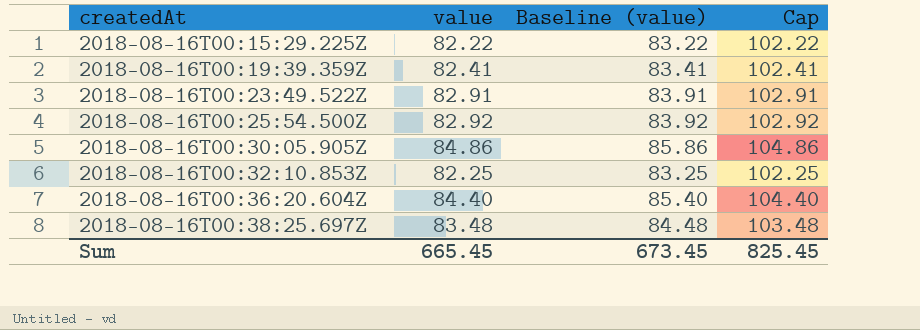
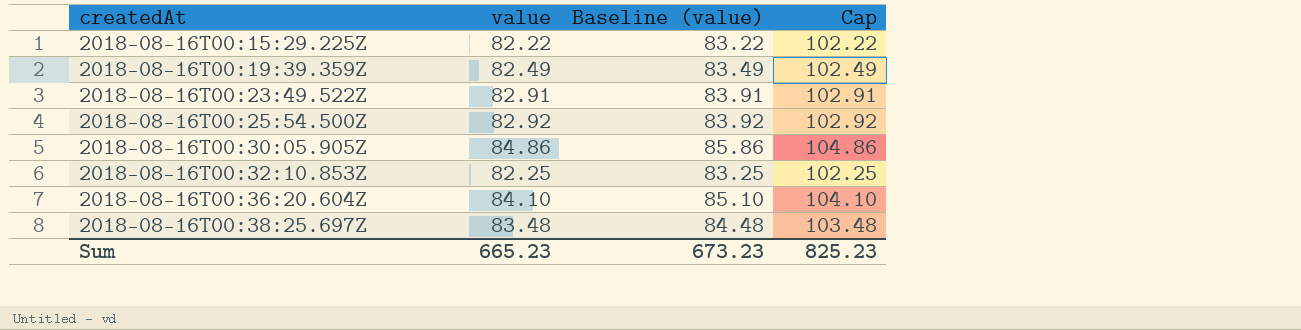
2018-08-16T00:19:39.359Z | value: 82.41 -> 82.49
2018-08-16T00:19:39.359Z | Baseline (value): 83.41 -> 83.49
2018-08-16T00:19:39.359Z | Cap: 102.41 -> 102.49
2018-08-16T00:36:20.604Z | value: 84.40 -> 84.10
2018-08-16T00:36:20.604Z | Baseline (value): 85.40 -> 85.10
2018-08-16T00:36:20.604Z | Cap: 104.40 -> 104.10
Sum | value: 665.45 -> 665.23
Sum | Baseline (value): 673.45 -> 673.23
Sum | Cap: 825.45 -> 825.23

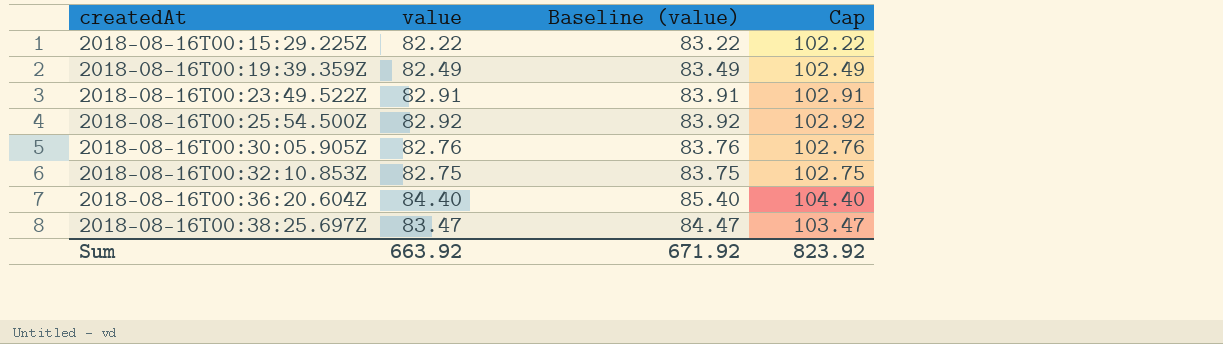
2018-08-16T00:30:05.905Z | value: 84.86 -> 82.76
2018-08-16T00:30:05.905Z | Baseline (value): 85.86 -> 83.76
2018-08-16T00:30:05.905Z | Cap: 104.86 -> 102.76
2018-08-16T00:32:10.853Z | value: 82.25 -> 82.75
2018-08-16T00:32:10.853Z | Baseline (value): 83.25 -> 83.75
2018-08-16T00:32:10.853Z | Cap: 102.25 -> 102.75
2018-08-16T00:36:20.604Z | value: 84.10 -> 84.40
2018-08-16T00:36:20.604Z | Baseline (value): 85.10 -> 85.40
2018-08-16T00:36:20.604Z | Cap: 104.10 -> 104.40
2018-08-16T00:38:25.697Z | value: 83.48 -> 83.47
2018-08-16T00:38:25.697Z | Baseline (value): 84.48 -> 84.47
2018-08-16T00:38:25.697Z | Cap: 103.48 -> 103.47
Sum | value: 665.23 -> 663.92
Sum | Baseline (value): 673.23 -> 671.92
Sum | Cap: 825.23 -> 823.92

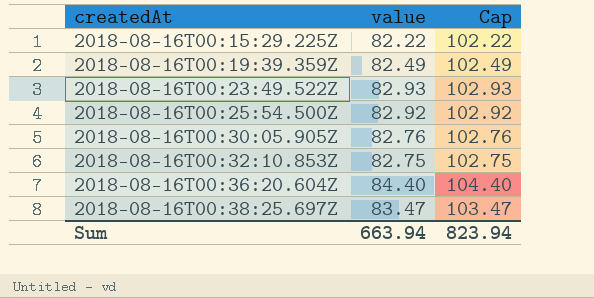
column Baseline (value) | formula: [value] + 1 -> none
2018-08-16T00:23:49.522Z | value: 82.91 -> 82.93
2018-08-16T00:23:49.522Z | Cap: 102.91 -> 102.93
Sum | value: 663.92 -> 663.94
Sum | Cap: 823.92 -> 823.94

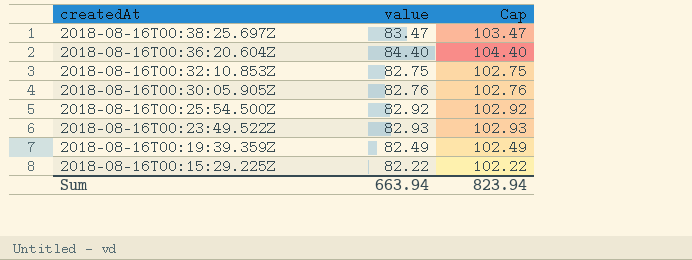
row order: createdAt ascending -> createdAt descending

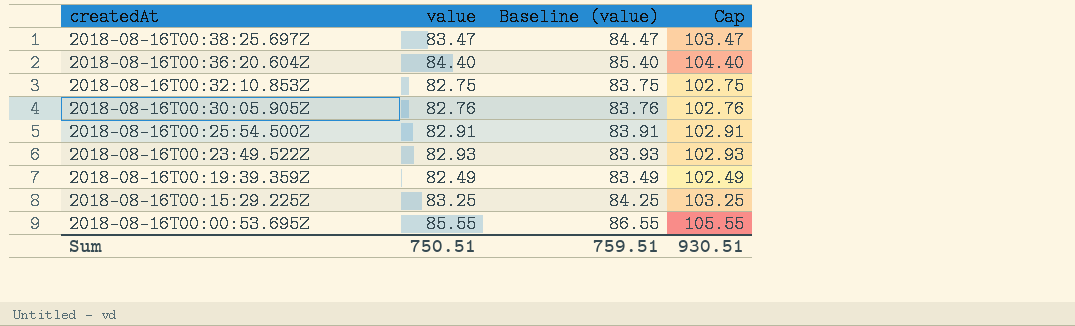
column Baseline (value) | formula: none -> [value] + 1
2018-08-16T00:25:54.500Z | value: 82.92 -> 82.91
2018-08-16T00:25:54.500Z | Cap: 102.92 -> 102.91
2018-08-16T00:15:29.225Z | value: 82.22 -> 83.25
2018-08-16T00:15:29.225Z | Cap: 102.22 -> 103.25
row 2018-08-16T00:00:53.695Z: none -> 85.55 | 86.55 | 105.55
Sum | value: 663.94 -> 750.51
Sum | Cap: 823.94 -> 930.51

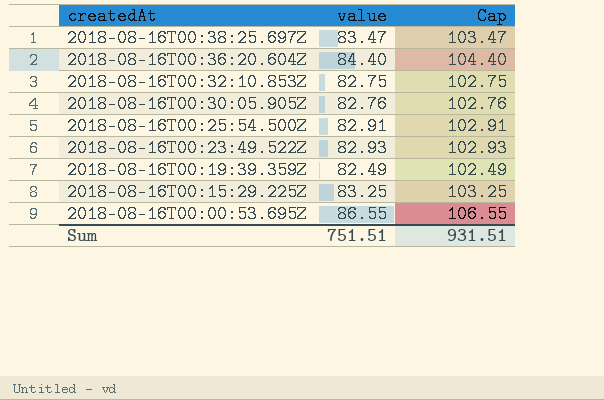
column Baseline (value) | formula: [value] + 1 -> none
2018-08-16T00:00:53.695Z | value: 85.55 -> 86.55
2018-08-16T00:00:53.695Z | Cap: 105.55 -> 106.55
Sum | value: 750.51 -> 751.51
Sum | Cap: 930.51 -> 931.51

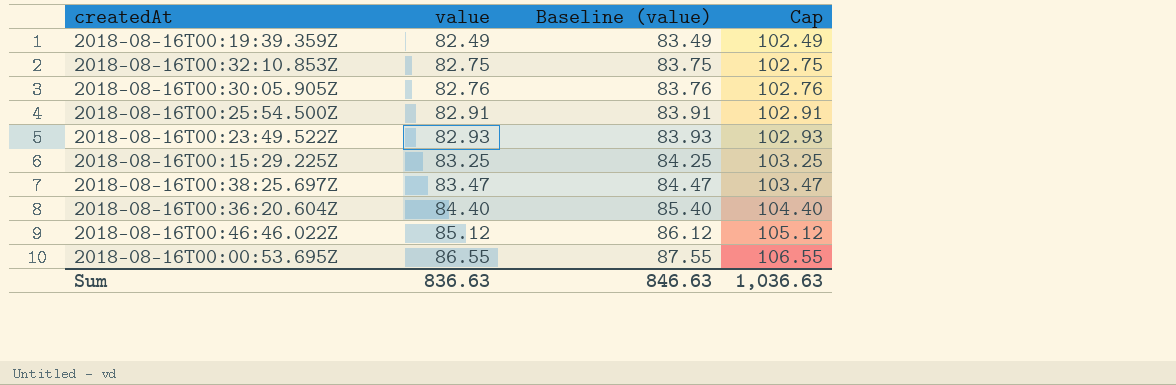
row order: createdAt descending -> value ascending
column Baseline (value) | formula: none -> [value] + 1
row 2018-08-16T00:46:46.022Z: none -> 85.12 | 86.12 | 105.12
Sum | value: 751.51 -> 836.63
Sum | Cap: 931.51 -> 1,036.63

